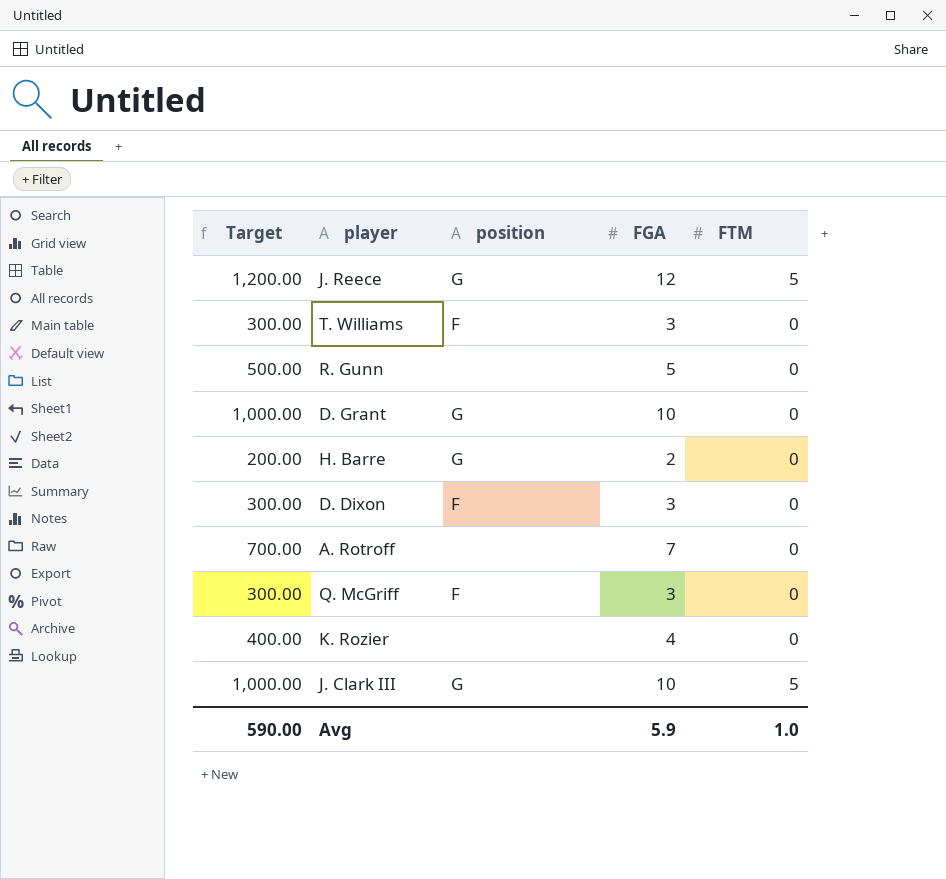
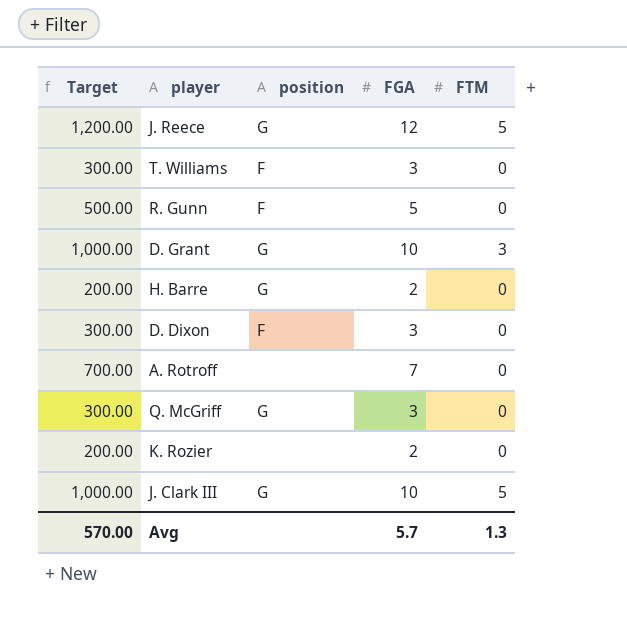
R. Gunn | position: none -> F
D. Grant | FTM: 0 -> 3
Q. McGriff | position: F -> G
K. Rozier | Target: 400.00 -> 200.00
K. Rozier | FGA: 4 -> 2
Avg | Target: 590.00 -> 570.00
Avg | FGA: 5.9 -> 5.7
Avg | FTM: 1.0 -> 1.3

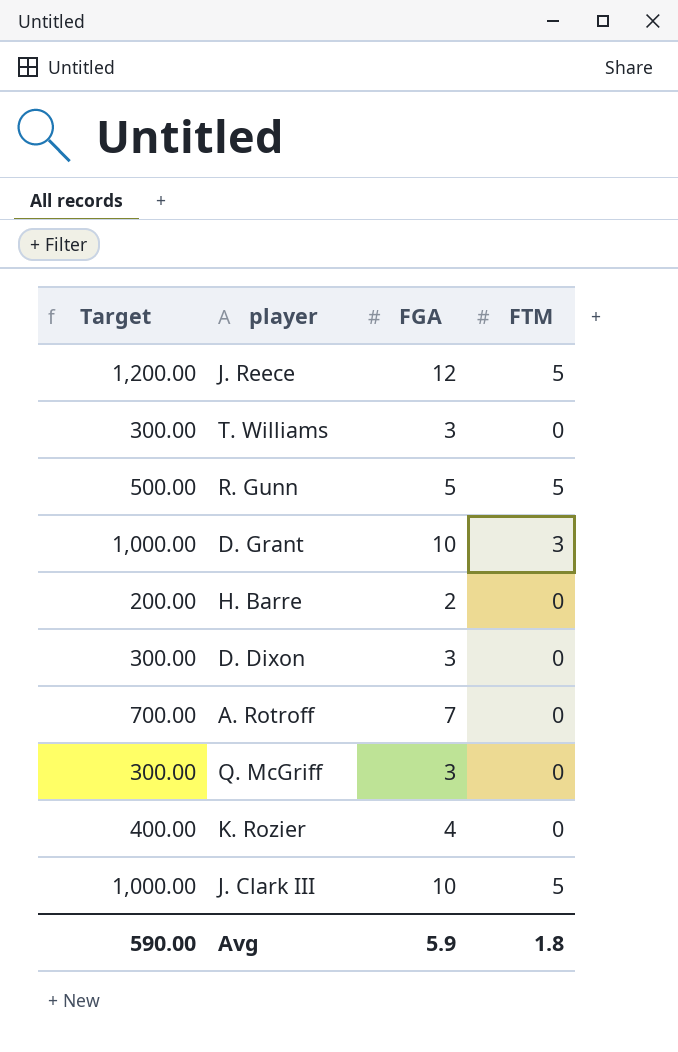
column position | position: 3 -> none
R. Gunn | FTM: 0 -> 5
K. Rozier | Target: 200.00 -> 400.00
K. Rozier | FGA: 2 -> 4
Avg | Target: 570.00 -> 590.00
Avg | FGA: 5.7 -> 5.9
Avg | FTM: 1.3 -> 1.8

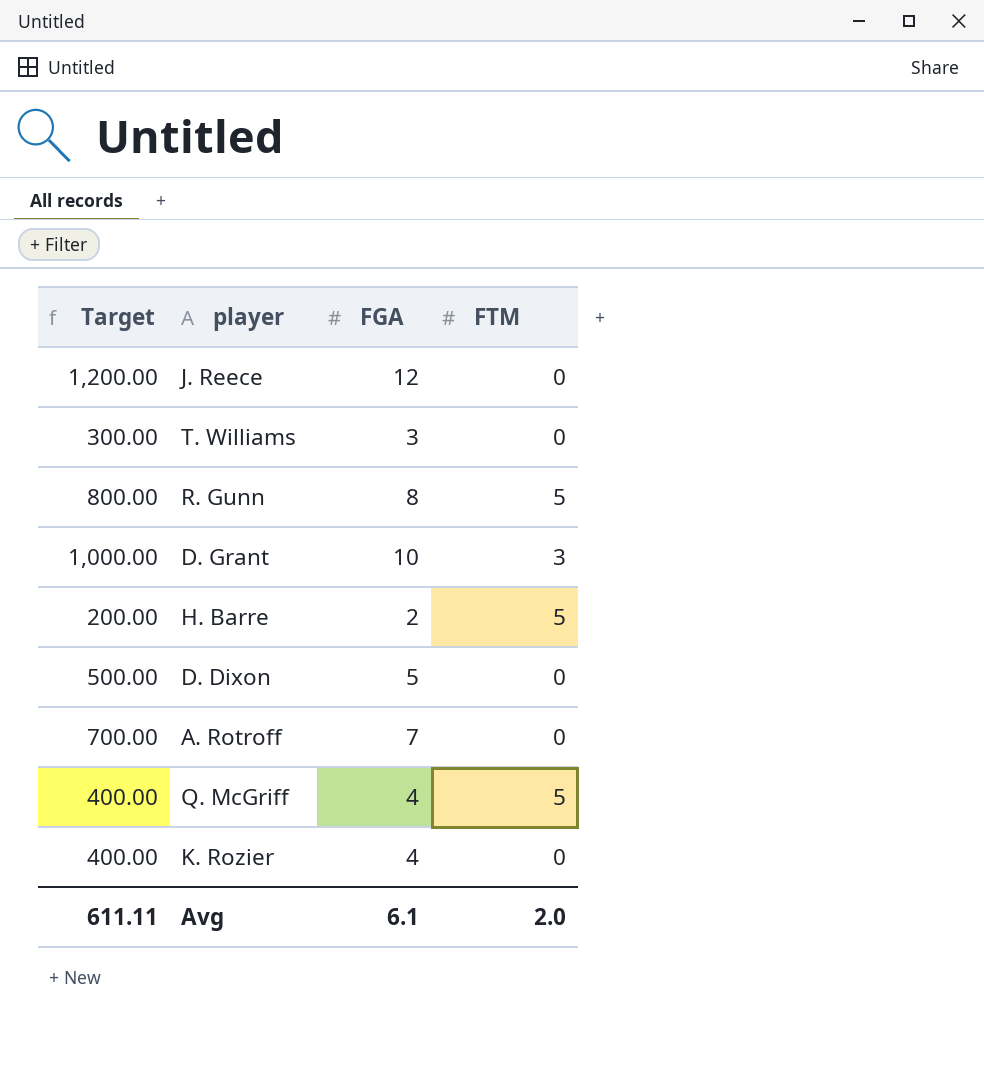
row J. Clark III: 1,000.00 | 10 | 5 -> none
J. Reece | FTM: 5 -> 0
R. Gunn | Target: 500.00 -> 800.00
R. Gunn | FGA: 5 -> 8
H. Barre | FTM: 0 -> 5
D. Dixon | Target: 300.00 -> 500.00
D. Dixon | FGA: 3 -> 5
Q. McGriff | Target: 300.00 -> 400.00
Q. McGriff | FGA: 3 -> 4
Q. McGriff | FTM: 0 -> 5
Avg | Target: 590.00 -> 611.11
Avg | FGA: 5.9 -> 6.1
Avg | FTM: 1.8 -> 2.0

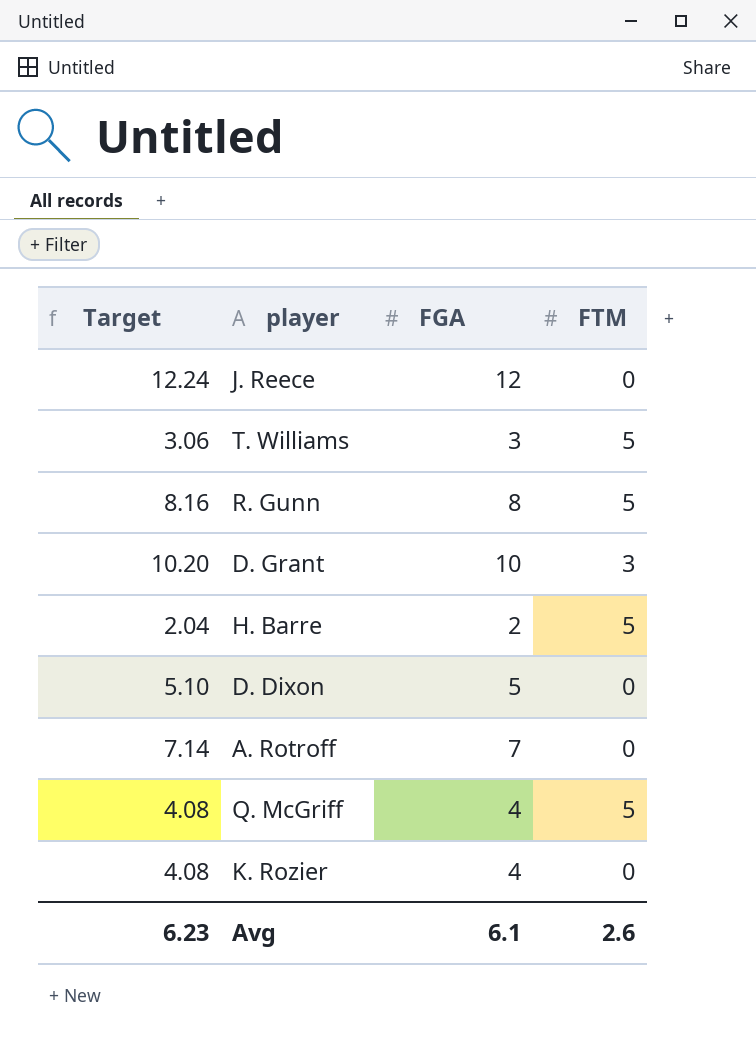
column Target | formula: [FGA] * 100 -> [FGA] * 1.02
T. Williams | FTM: 0 -> 5
Avg | Target: 611.11 -> 6.23
Avg | FTM: 2.0 -> 2.6

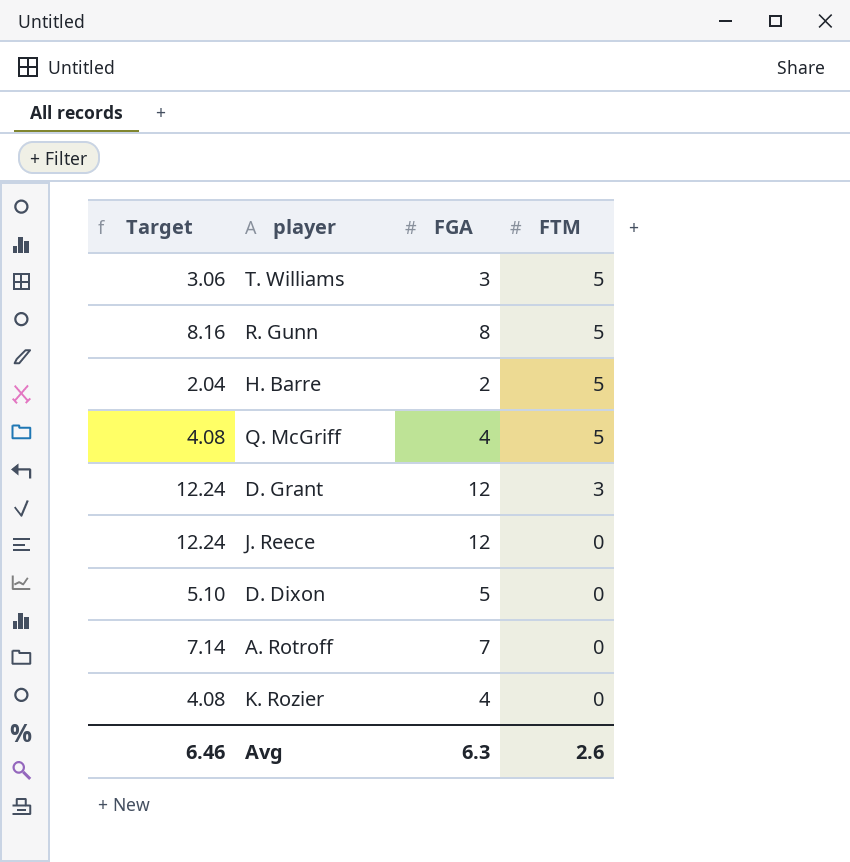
row order: none -> FTM descending
D. Grant | Target: 10.20 -> 12.24
D. Grant | FGA: 10 -> 12
Avg | Target: 6.23 -> 6.46
Avg | FGA: 6.1 -> 6.3

